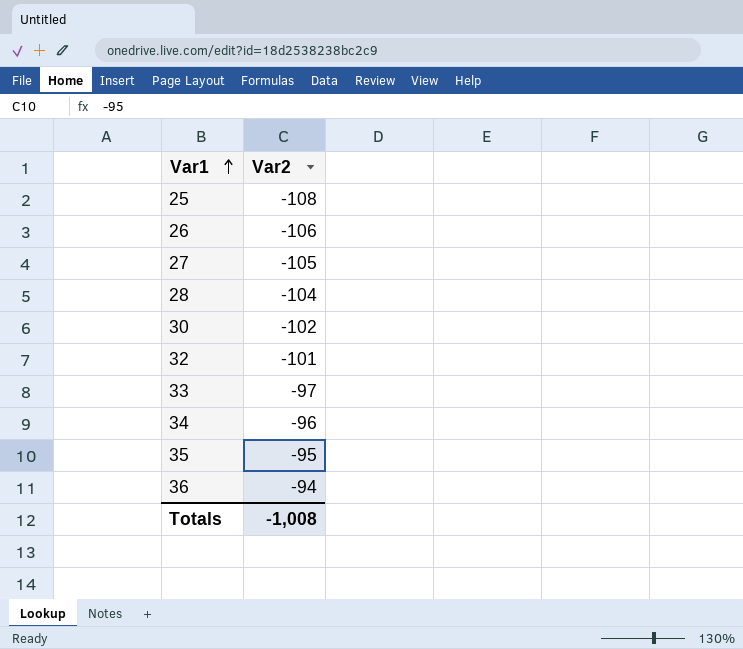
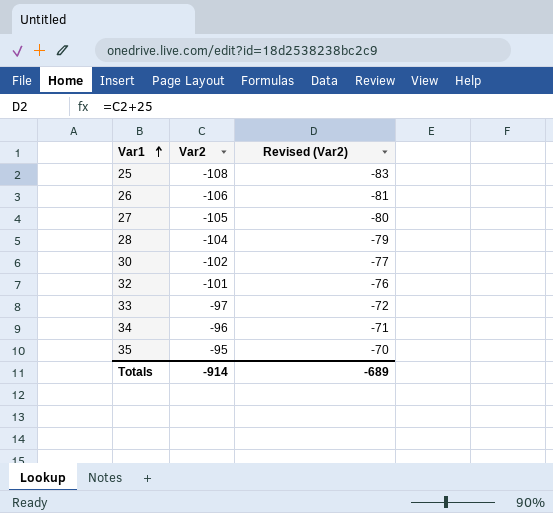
column Revised (Var2) | formula: none -> [Var2] + 25
row 36: -94 -> none
Totals | Var2: -1,008 -> -914

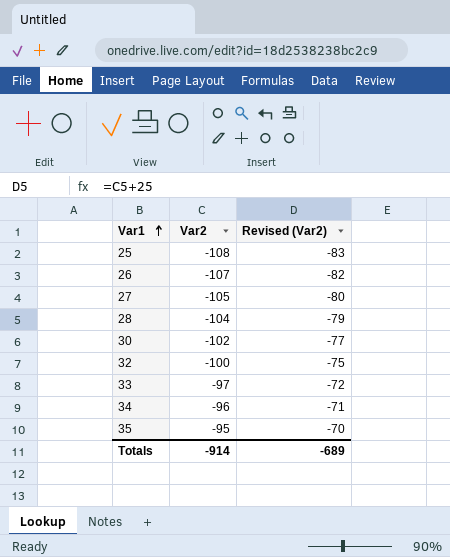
26 | Var2: -106 -> -107
26 | Revised (Var2): -81 -> -82
32 | Var2: -101 -> -100
32 | Revised (Var2): -76 -> -75

